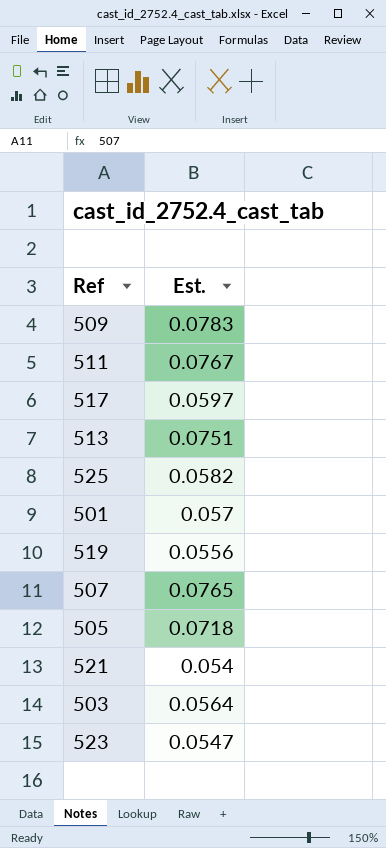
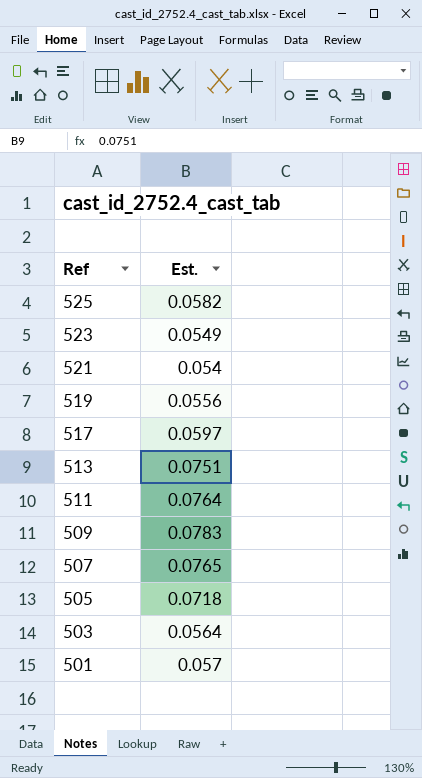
row order: none -> Ref descending
523 | Est.: 0.0547 -> 0.0549
511 | Est.: 0.0767 -> 0.0764

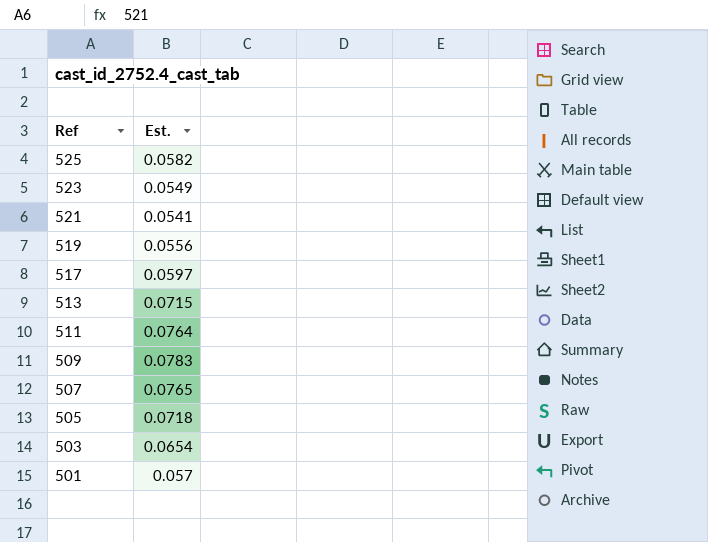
521 | Est.: 0.054 -> 0.0541
513 | Est.: 0.0751 -> 0.0715
503 | Est.: 0.0564 -> 0.0654

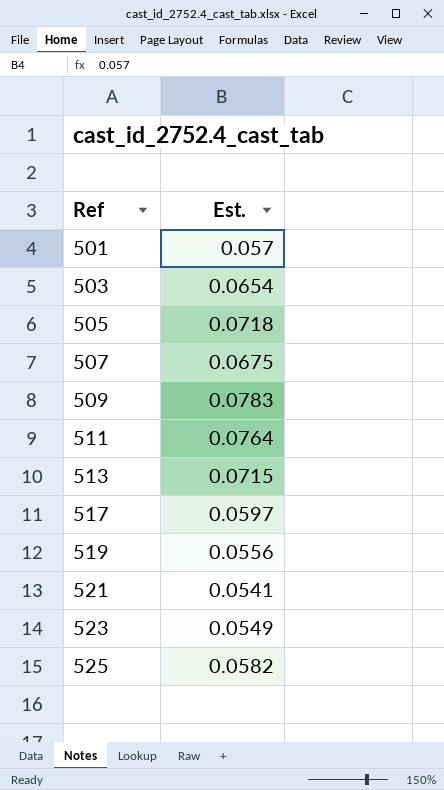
row order: Ref descending -> Ref ascending
507 | Est.: 0.0765 -> 0.0675

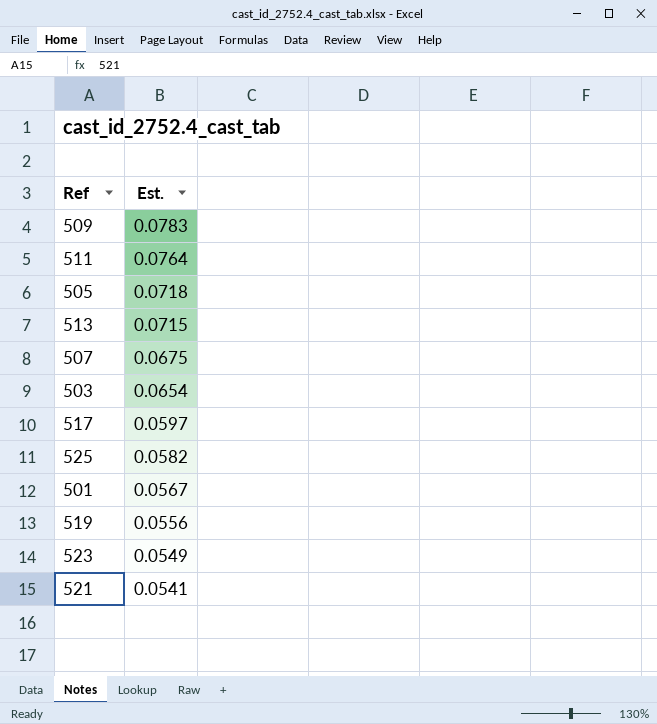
row order: Ref ascending -> Est. descending
501 | Est.: 0.057 -> 0.0567

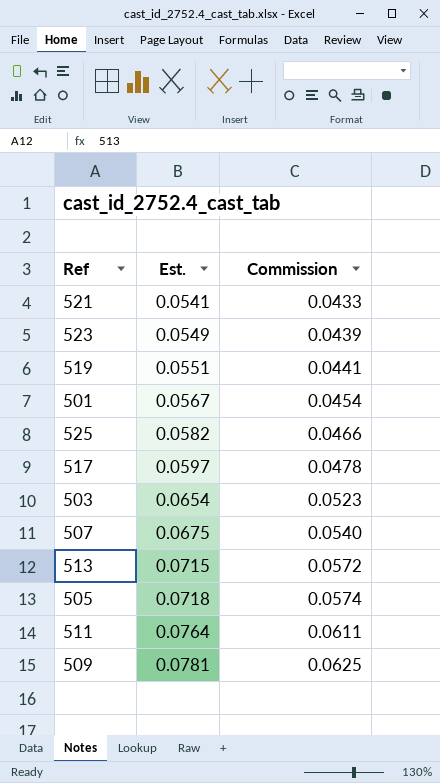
row order: Est. descending -> Est. ascending
column Commission | formula: none -> [Est.] * 0.8
519 | Est.: 0.0556 -> 0.0551
509 | Est.: 0.0783 -> 0.0781

